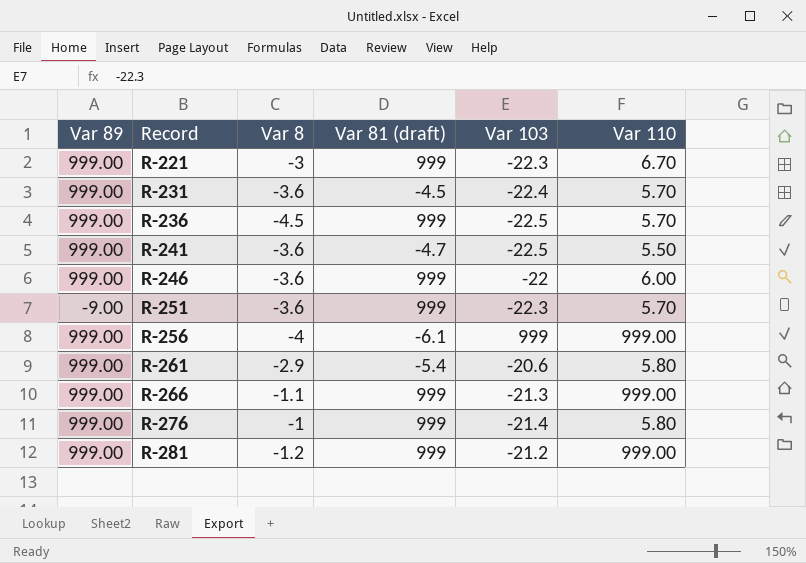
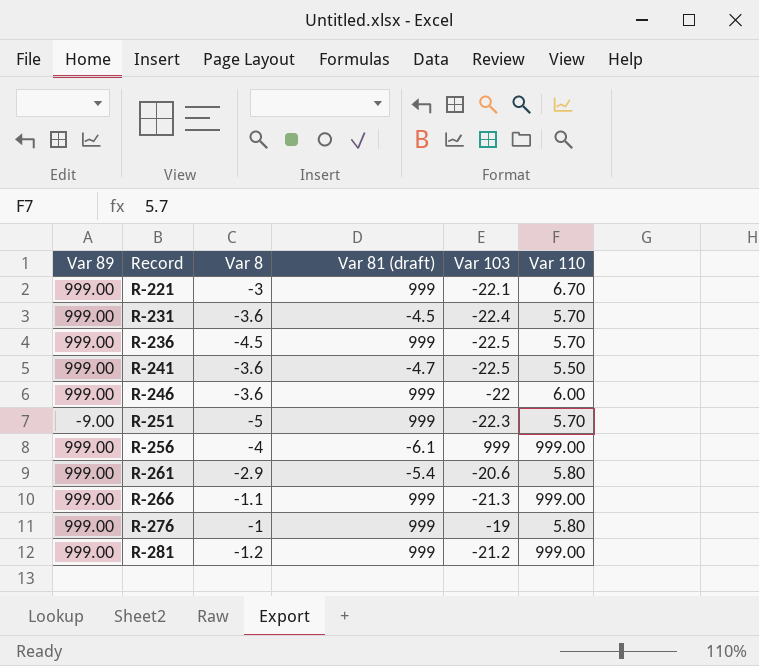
R-221 | Var 103: -22.3 -> -22.1
R-251 | Var 8: -3.6 -> -5
R-276 | Var 103: -21.4 -> -19

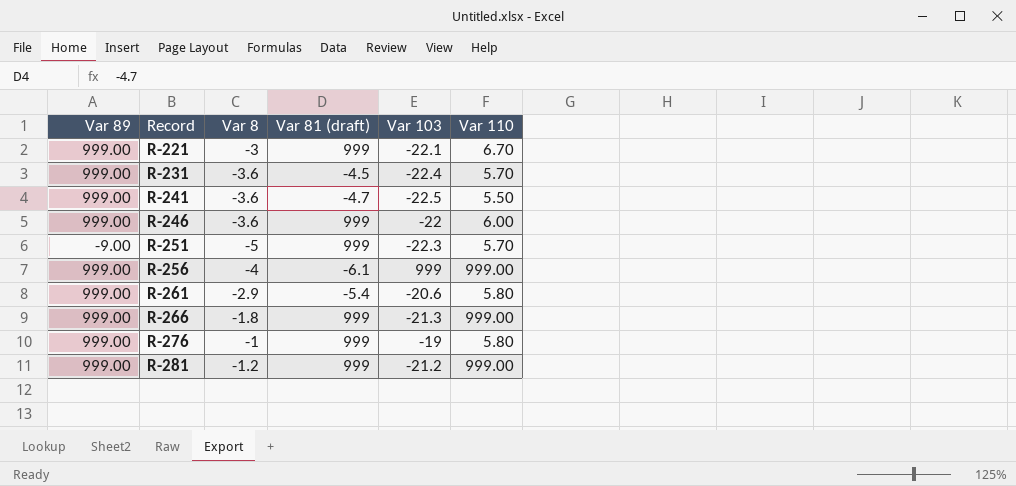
row R-236: 999.00 | -4.5 | 999 | -22.5 | 5.70 -> none
R-266 | Var 8: -1.1 -> -1.8

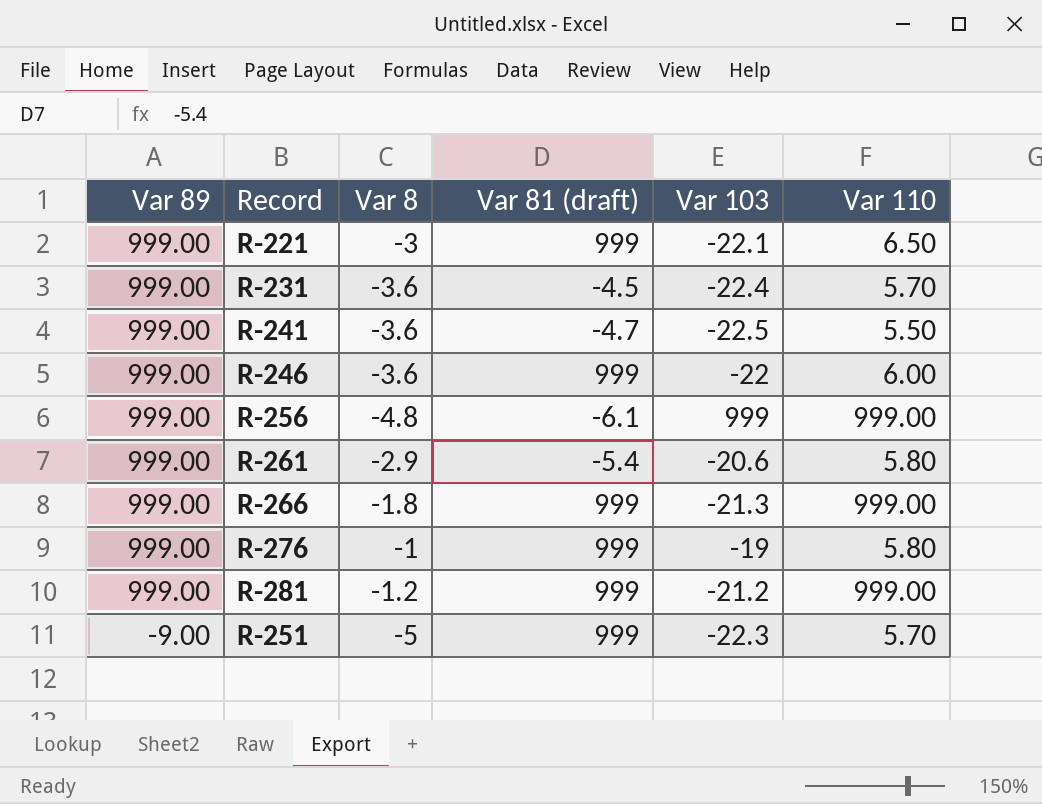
row order: Record ascending -> Var 89 descending
R-221 | Var 110: 6.70 -> 6.50
R-256 | Var 8: -4 -> -4.8

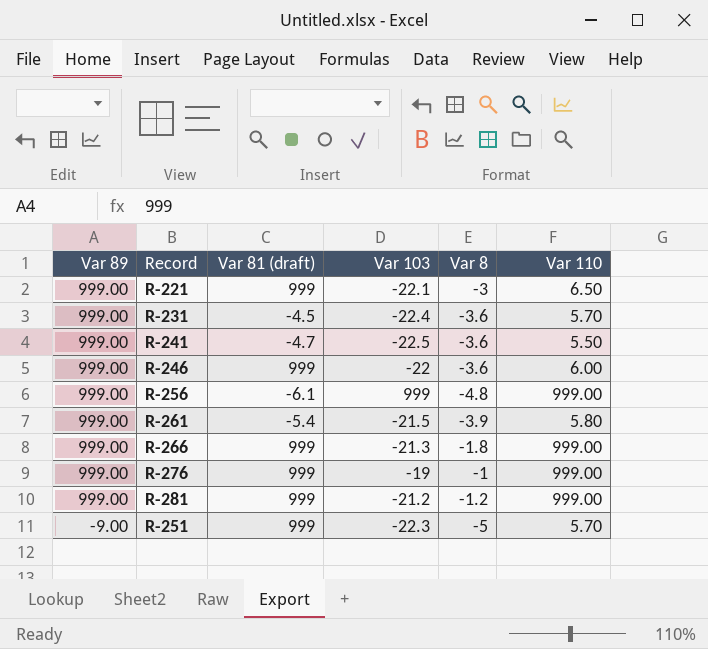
column Var 8 | position: 3 -> 5
R-261 | Var 103: -20.6 -> -21.5
R-261 | Var 8: -2.9 -> -3.9
R-276 | Var 110: 5.80 -> 999.00

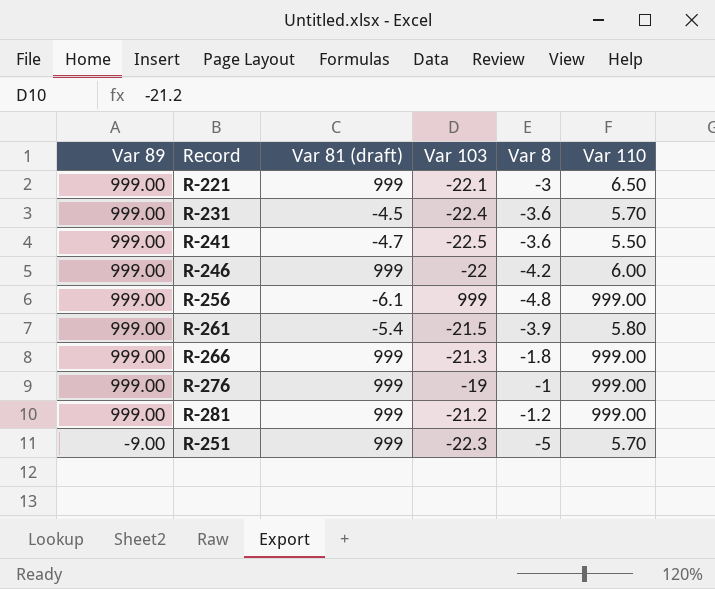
R-246 | Var 8: -3.6 -> -4.2

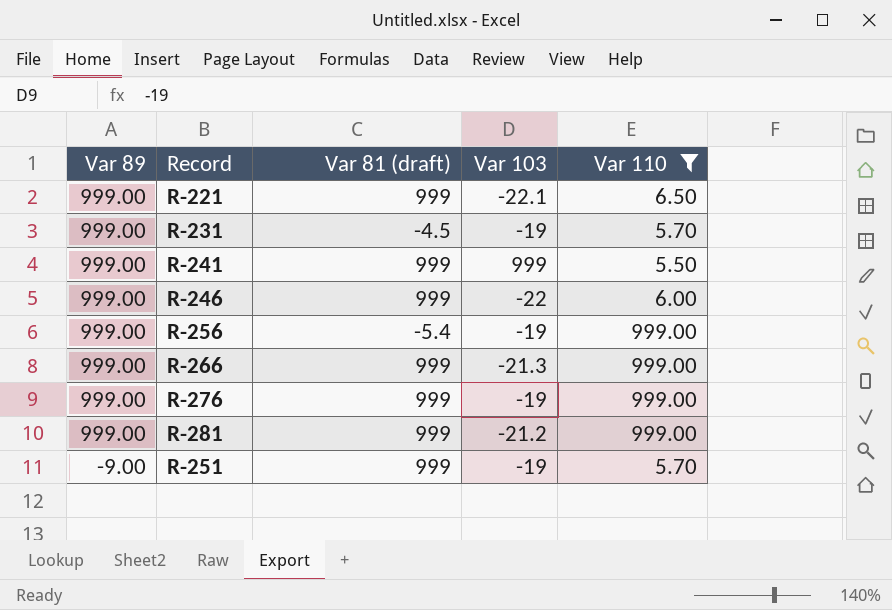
filter: none -> Var 110 != 5.80
column Var 8 | position: 5 -> none
R-231 | Var 103: -22.4 -> -19
R-241 | Var 81 (draft): -4.7 -> 999
R-241 | Var 103: -22.5 -> 999
R-256 | Var 81 (draft): -6.1 -> -5.4
R-256 | Var 103: 999 -> -19
R-251 | Var 103: -22.3 -> -19

